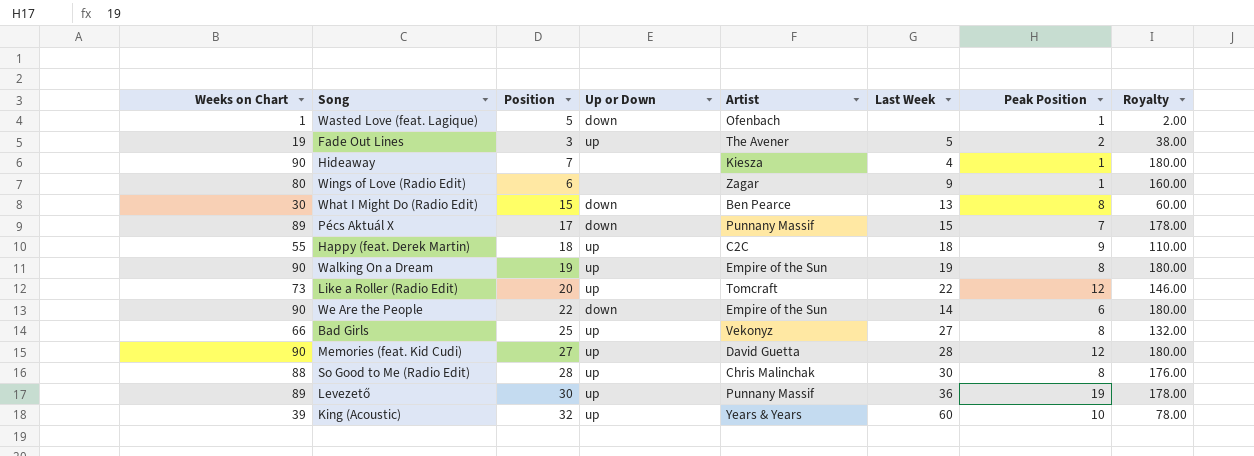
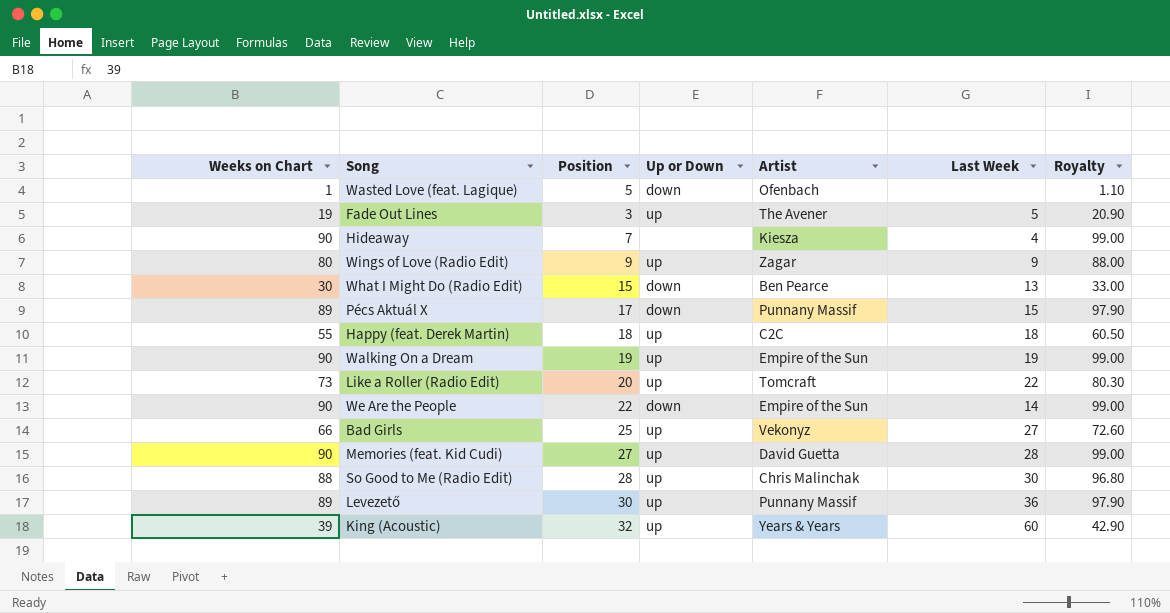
column Peak Position | position: 7 -> none
column Royalty | formula: [Weeks on Chart] * 2 -> [Weeks on Chart] * 1.1
Wings of Love (Radio Edit) | Position: 6 -> 9
Wings of Love (Radio Edit) | Up or Down: none -> up

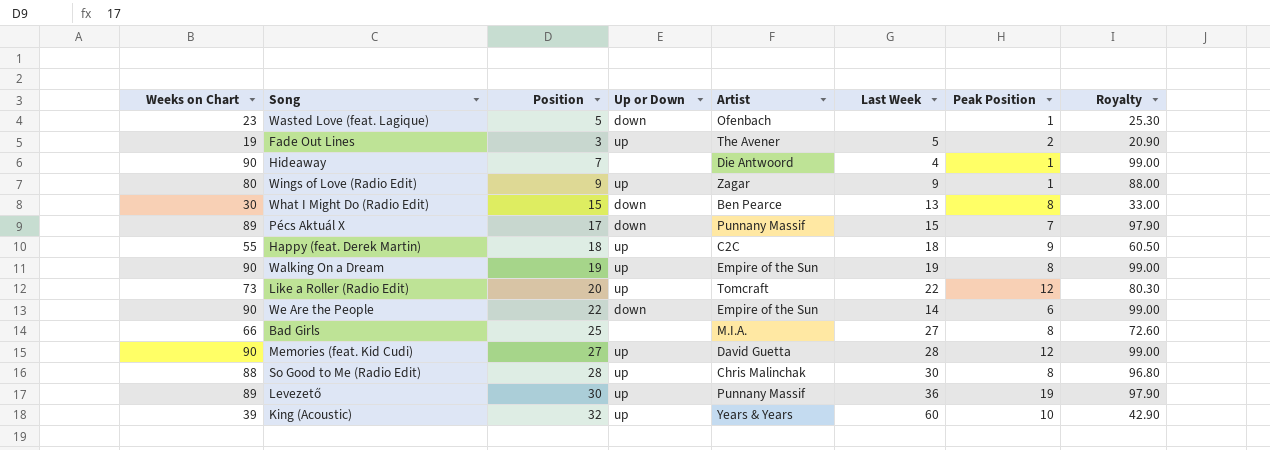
column Peak Position | position: none -> 7
Wasted Love (feat. Lagique) | Weeks on Chart: 1 -> 23
Wasted Love (feat. Lagique) | Royalty: 1.10 -> 25.30
Hideaway | Artist: Kiesza -> Die Antwoord
Bad Girls | Up or Down: up -> none
Bad Girls | Artist: Vekonyz -> M.I.A.

